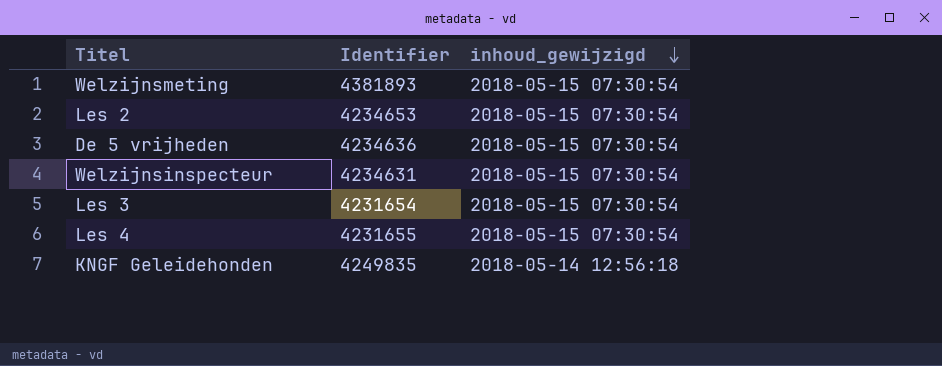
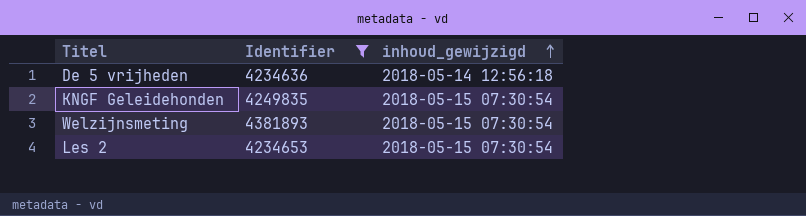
filter: none -> Identifier >= 4234636
row order: inhoud_gewijzigd descending -> inhoud_gewijzigd ascending
De 5 vrijheden | inhoud_gewijzigd: 2018-05-15 07:30:54 -> 2018-05-14 12:56:18
KNGF Geleidehonden | inhoud_gewijzigd: 2018-05-14 12:56:18 -> 2018-05-15 07:30:54

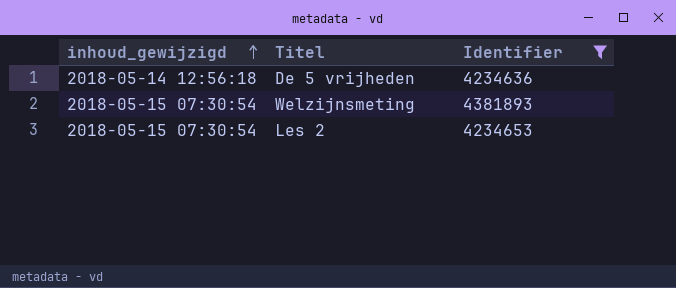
column inhoud_gewijzigd | position: 3 -> 1
row KNGF Geleidehonden: 4249835 | 2018-05-15 07:30:54 -> none

